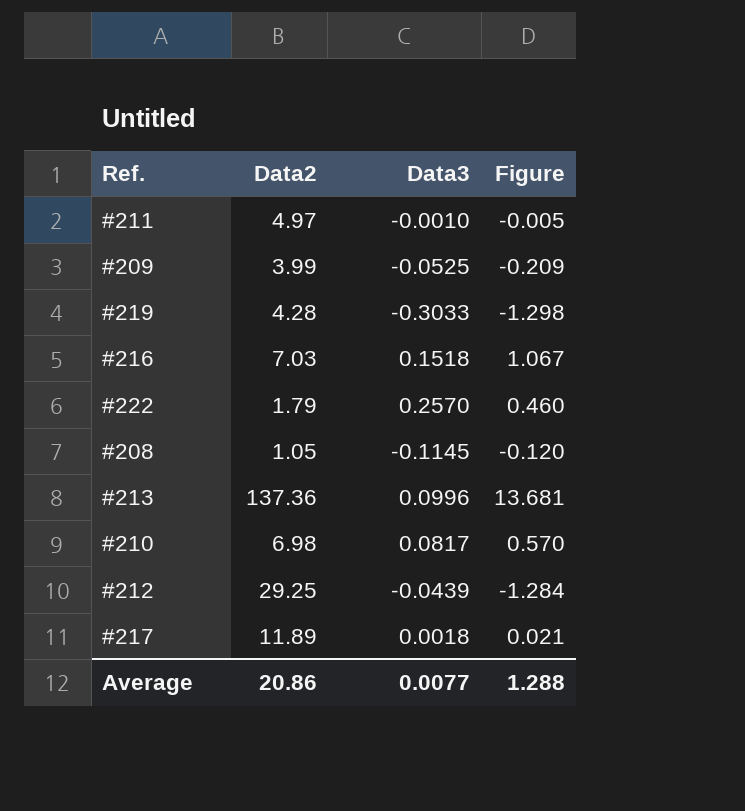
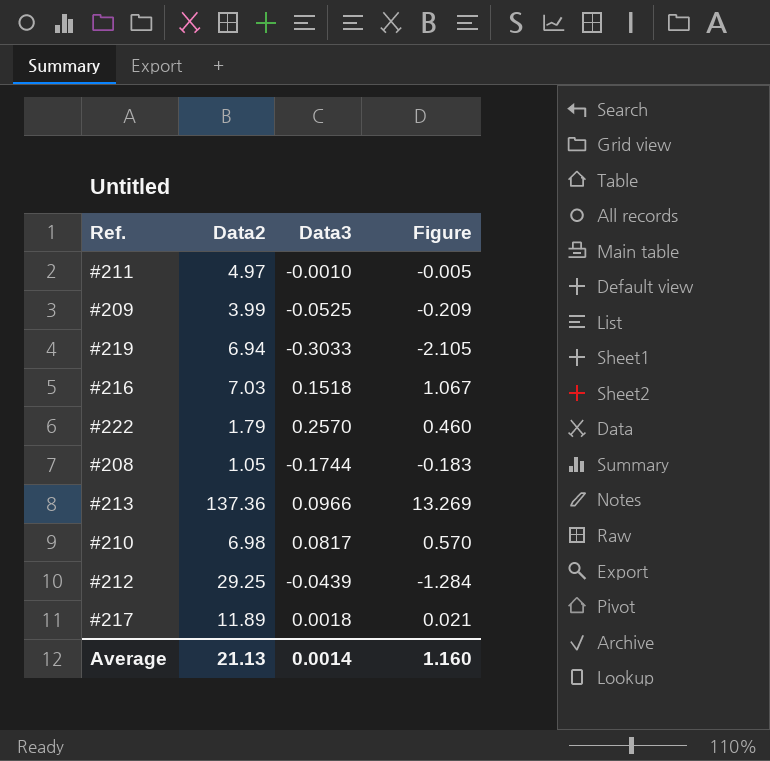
#219 | Data2: 4.28 -> 6.94
#219 | Figure: -1.298 -> -2.105
#208 | Data3: -0.1145 -> -0.1744
#208 | Figure: -0.120 -> -0.183
#213 | Data3: 0.0996 -> 0.0966
#213 | Figure: 13.681 -> 13.269
Average | Data2: 20.86 -> 21.13
Average | Data3: 0.0077 -> 0.0014
Average | Figure: 1.288 -> 1.160

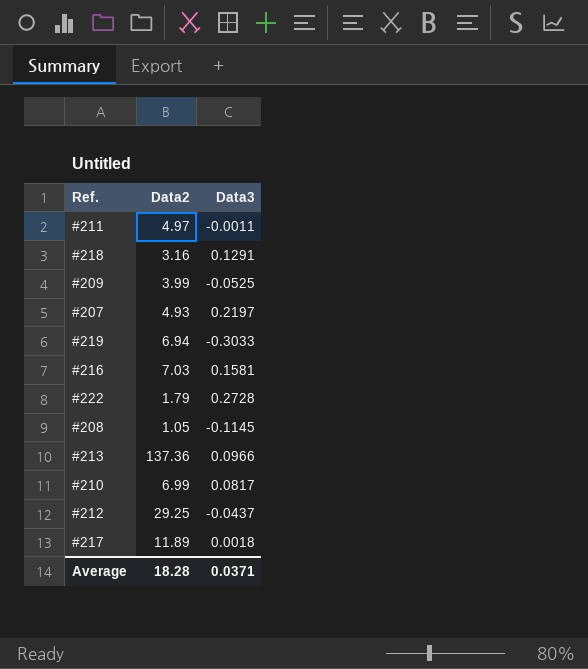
column Figure | formula: [Data2] * [Data3] -> none
#211 | Data3: -0.0010 -> -0.0011
row #218: none -> 3.16 | 0.1291
row #207: none -> 4.93 | 0.2197
#216 | Data3: 0.1518 -> 0.1581
#222 | Data3: 0.2570 -> 0.2728
#208 | Data3: -0.1744 -> -0.1145
#210 | Data2: 6.98 -> 6.99
#212 | Data3: -0.0439 -> -0.0437
Average | Data2: 21.13 -> 18.28
Average | Data3: 0.0014 -> 0.0371

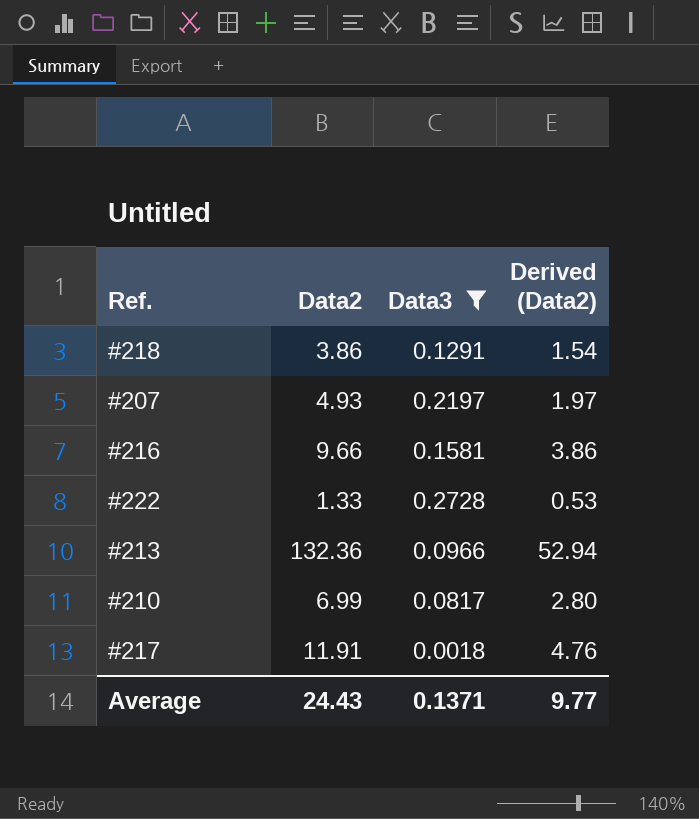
filter: none -> Data3 >= 0.0018
column Derived (Data2) | formula: none -> [Data2] * 0.4
#218 | Data2: 3.16 -> 3.86
#216 | Data2: 7.03 -> 9.66
#222 | Data2: 1.79 -> 1.33
#213 | Data2: 137.36 -> 132.36
#217 | Data2: 11.89 -> 11.91
Average | Data2: 18.28 -> 24.43
Average | Data3: 0.0371 -> 0.1371

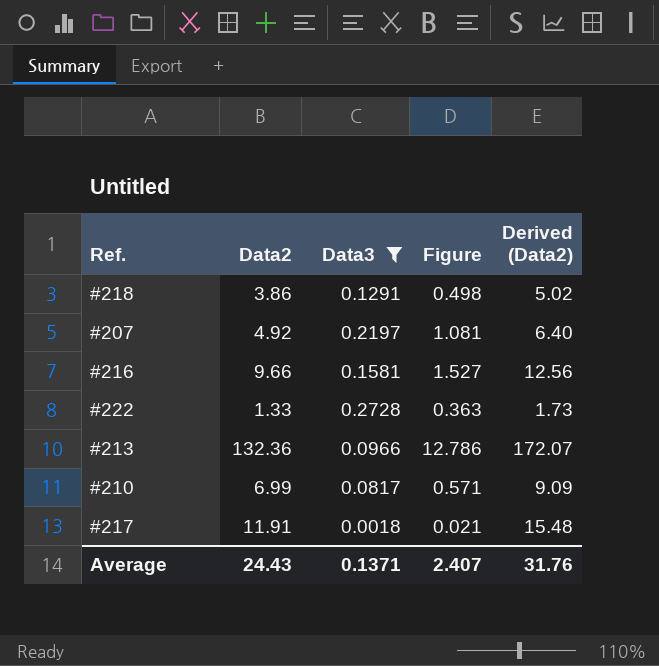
column Figure | formula: none -> [Data2] * [Data3]
column Derived (Data2) | formula: [Data2] * 0.4 -> [Data2] * 1.3
#207 | Data2: 4.93 -> 4.92
Average | Derived (Data2): 9.77 -> 31.76

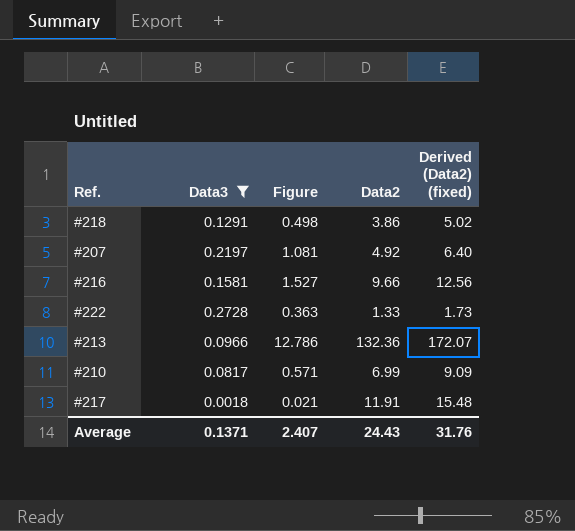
column Data2 | position: 2 -> 4
column name: Derived (Data2) -> Derived (Data2) (fixed)

